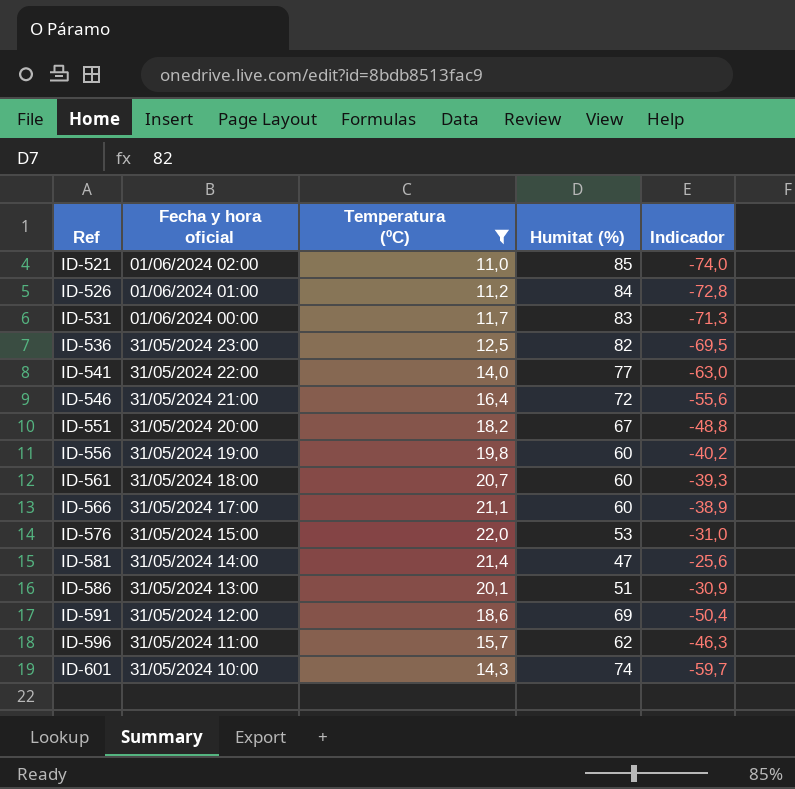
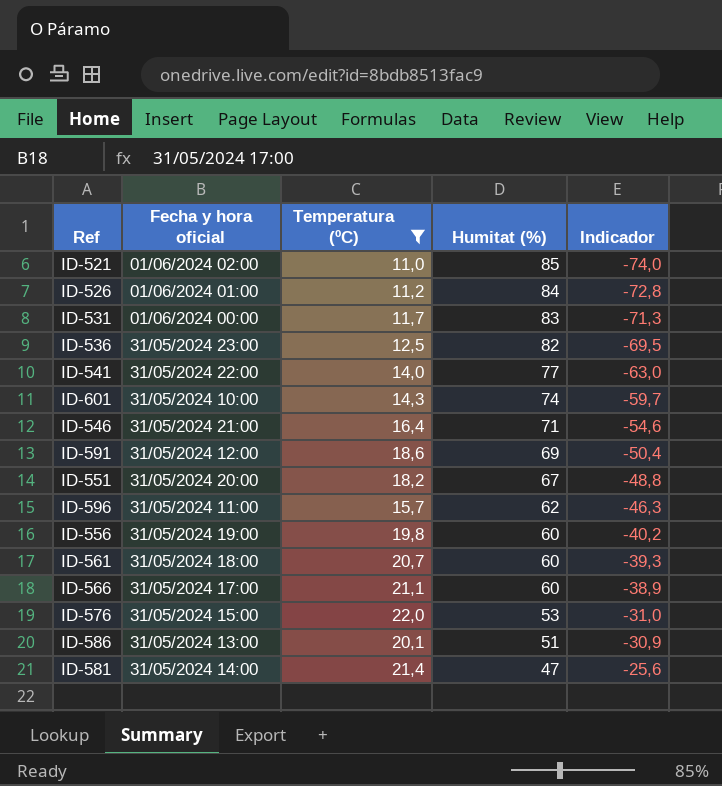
row order: Ref ascending -> Humitat (%) descending
ID-546 | Humitat (%): 72 -> 71
ID-546 | Indicador: -55,6 -> -54,6

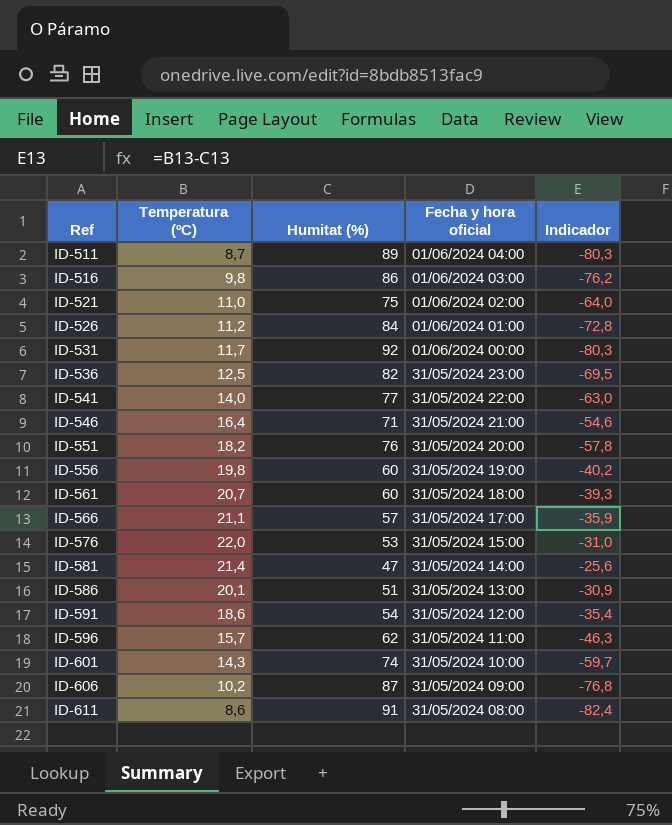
filter: Temperatura (ºC) >= 11,0 -> none
row order: Humitat (%) descending -> Ref ascending
column Fecha y hora oficial | position: 2 -> 4
ID-521 | Humitat (%): 85 -> 75
ID-521 | Indicador: -74,0 -> -64,0
ID-531 | Humitat (%): 83 -> 92
ID-531 | Indicador: -71,3 -> -80,3
ID-551 | Humitat (%): 67 -> 76
ID-551 | Indicador: -48,8 -> -57,8
ID-566 | Humitat (%): 60 -> 57
ID-566 | Indicador: -38,9 -> -35,9
ID-591 | Humitat (%): 69 -> 54
ID-591 | Indicador: -50,4 -> -35,4

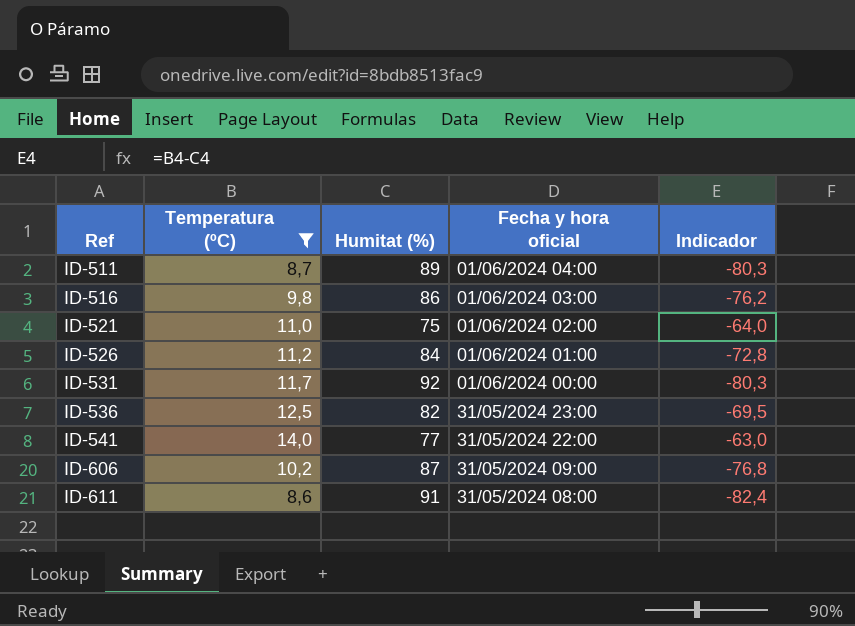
filter: none -> Temperatura (ºC) <= 14,0

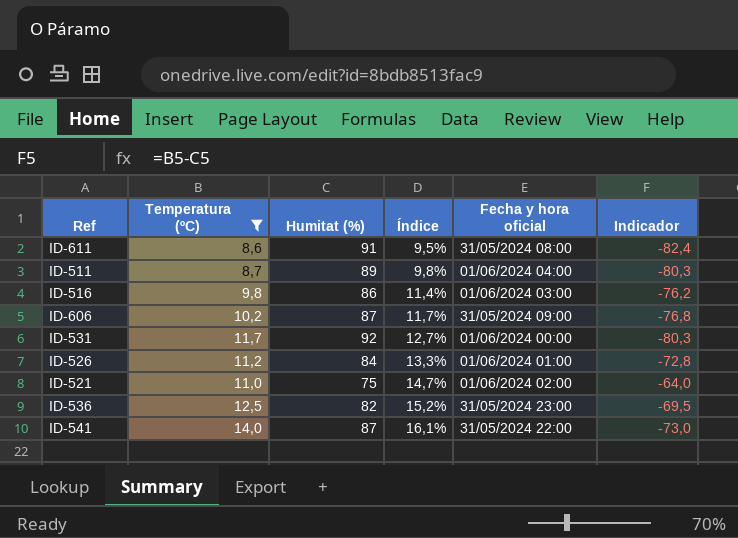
row order: Ref ascending -> Índice ascending
column Índice | formula: none -> [Temperatura (ºC)] / [Humitat (%)]
ID-541 | Humitat (%): 77 -> 87
ID-541 | Indicador: -63,0 -> -73,0

